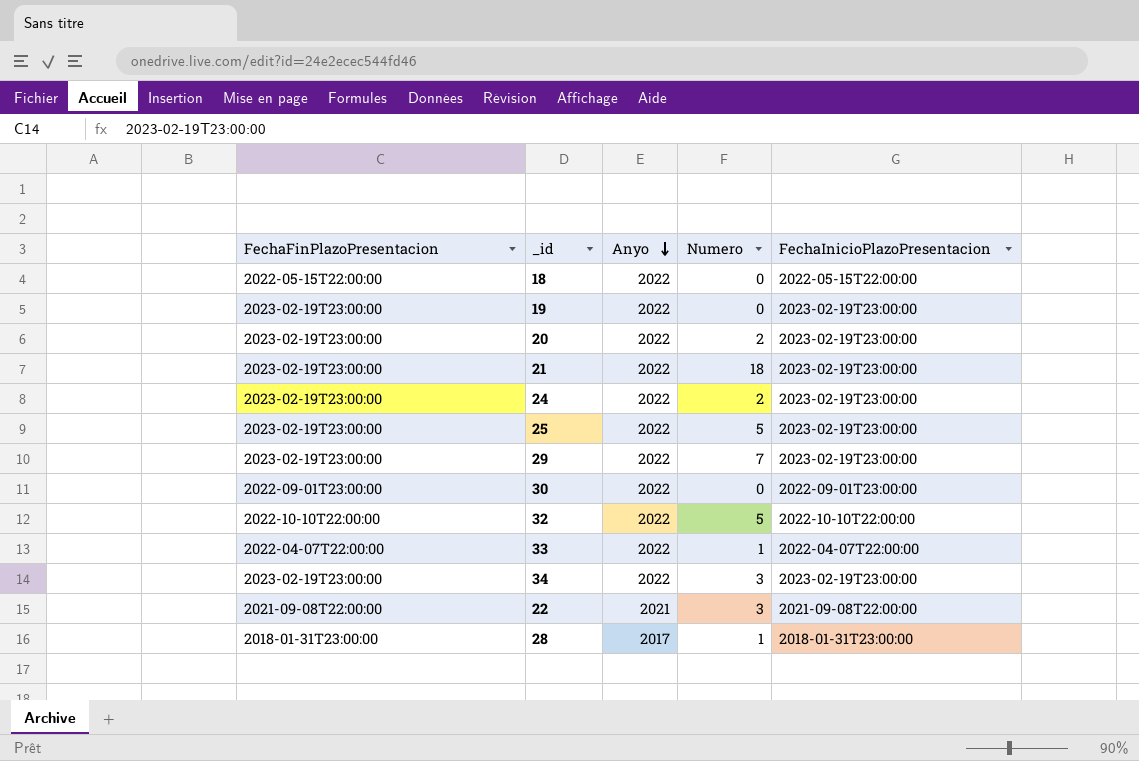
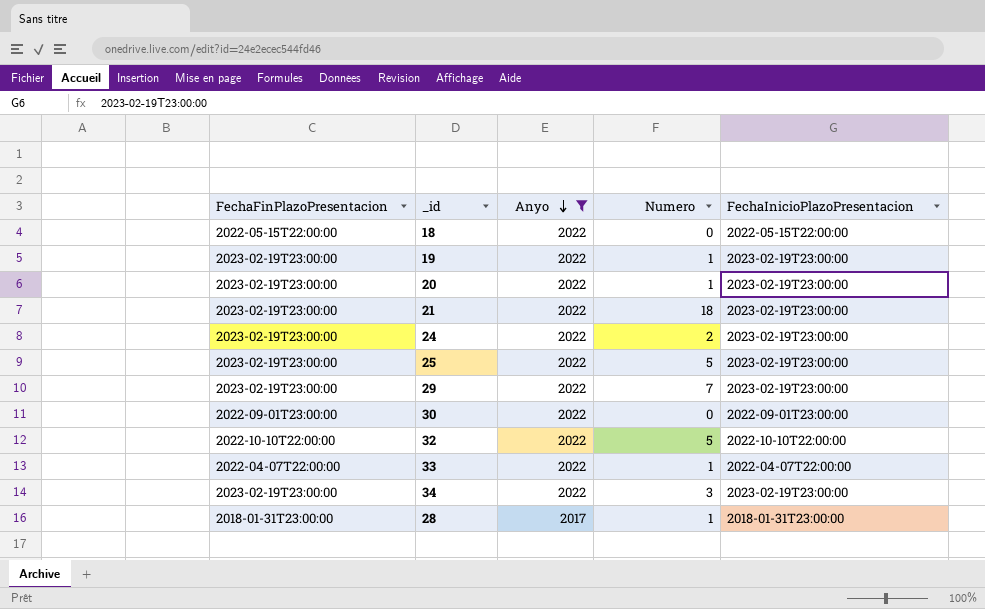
filter: none -> Anyo != 2021
19 | Numero: 0 -> 1
20 | Numero: 2 -> 1

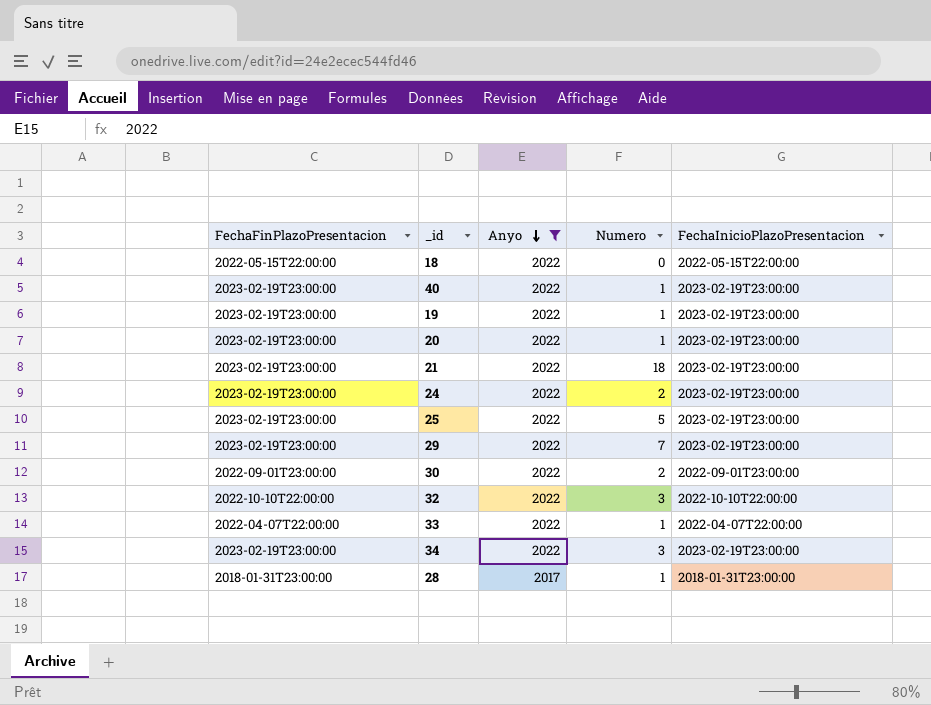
row 40: none -> 2023-02-19T23:00:00 | 2022 | 1 | 2023-02-19T23:00:00
30 | Numero: 0 -> 2
32 | Numero: 5 -> 3

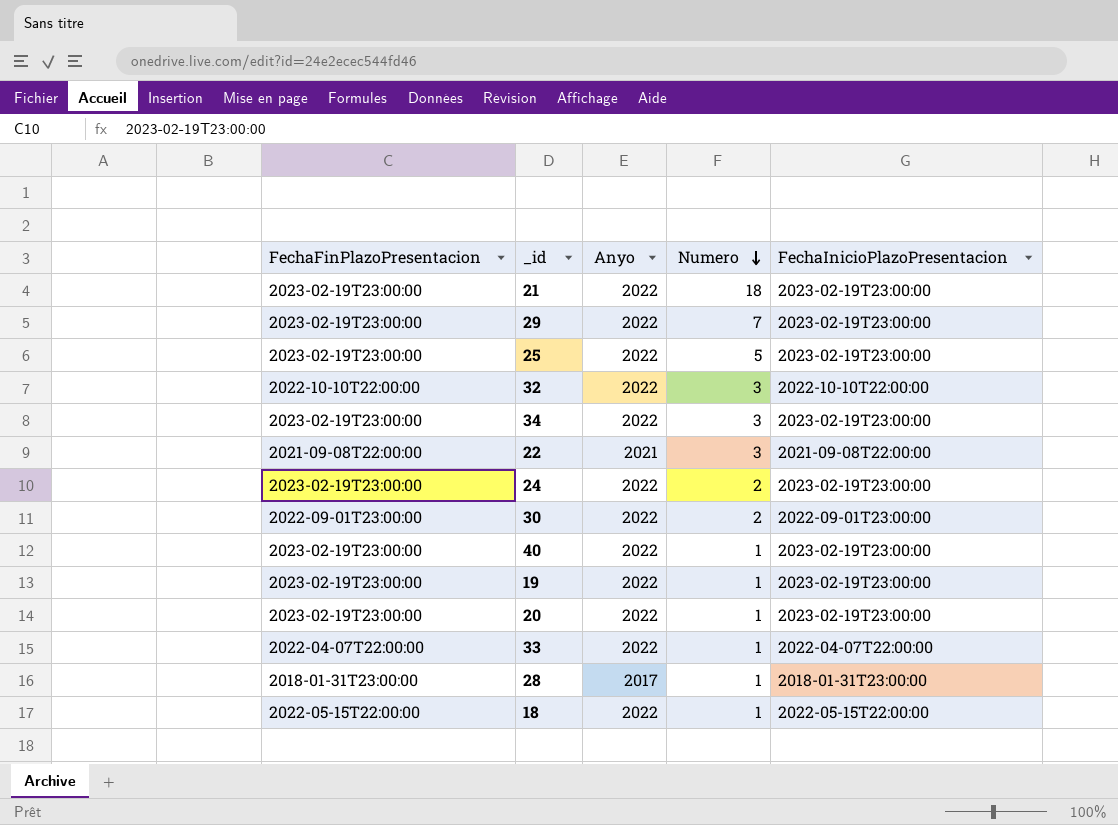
filter: Anyo != 2021 -> none
row order: Anyo descending -> Numero descending
18 | Numero: 0 -> 1

